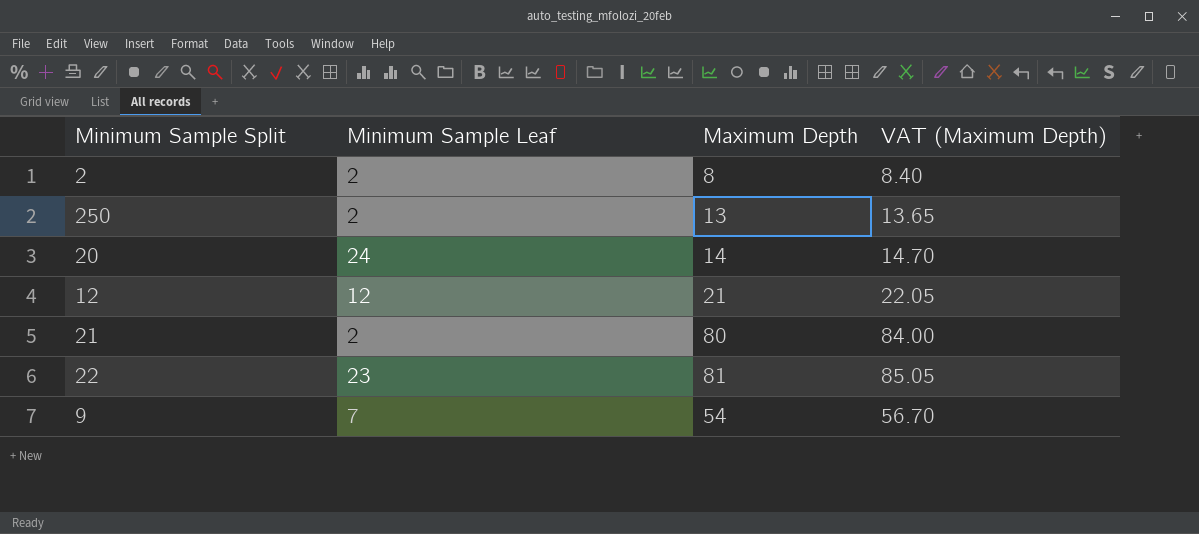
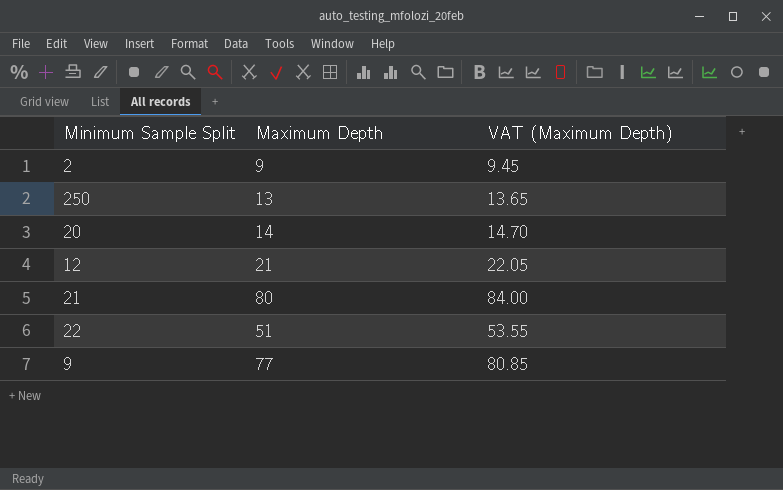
column Minimum Sample Leaf | position: 2 -> none
2 | Maximum Depth: 8 -> 9
2 | VAT (Maximum Depth): 8.40 -> 9.45
22 | Maximum Depth: 81 -> 51
22 | VAT (Maximum Depth): 85.05 -> 53.55
9 | Maximum Depth: 54 -> 77
9 | VAT (Maximum Depth): 56.70 -> 80.85

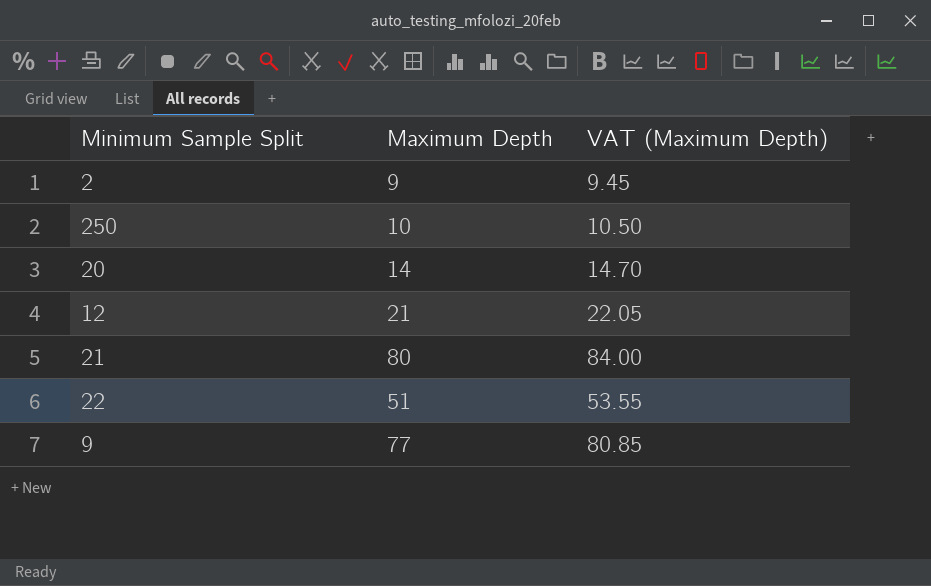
250 | Maximum Depth: 13 -> 10
250 | VAT (Maximum Depth): 13.65 -> 10.50

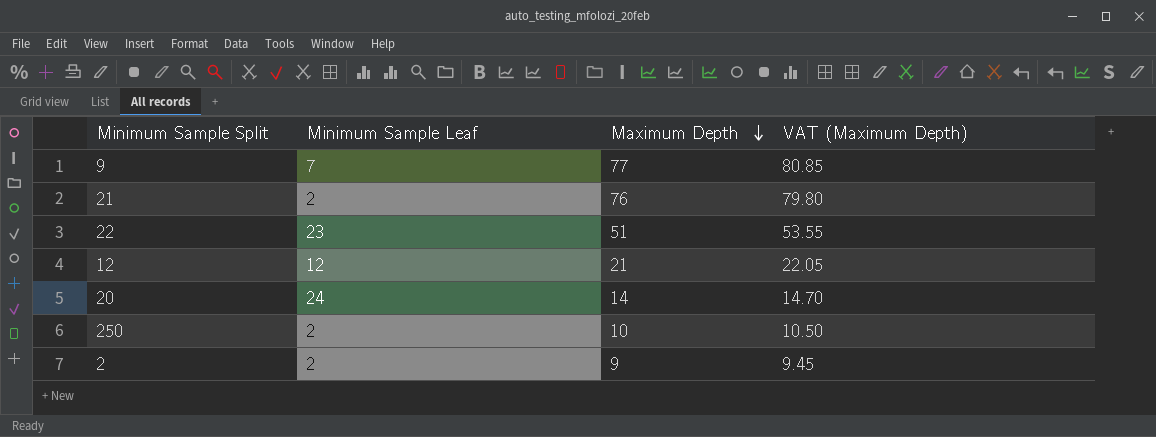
row order: none -> Maximum Depth descending
column Minimum Sample Leaf | position: none -> 2
21 | Maximum Depth: 80 -> 76
21 | VAT (Maximum Depth): 84.00 -> 79.80

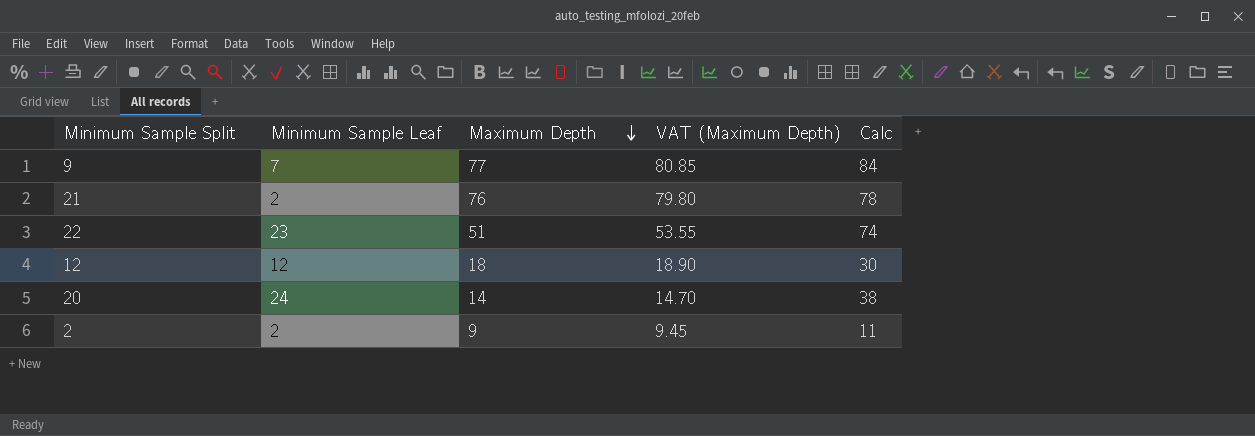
column Calc | formula: none -> [Minimum Sample Leaf] + [Maximum Depth]
row 250: 2 | 10 | 10.50 -> none
12 | Maximum Depth: 21 -> 18
12 | VAT (Maximum Depth): 22.05 -> 18.90

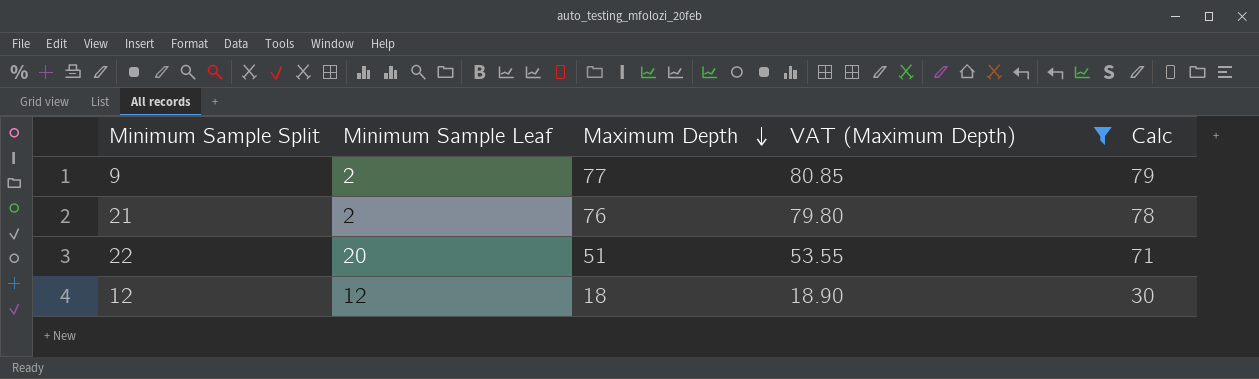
filter: none -> VAT (Maximum Depth) >= 18.90
9 | Minimum Sample Leaf: 7 -> 2
9 | Calc: 84 -> 79
22 | Minimum Sample Leaf: 23 -> 20
22 | Calc: 74 -> 71

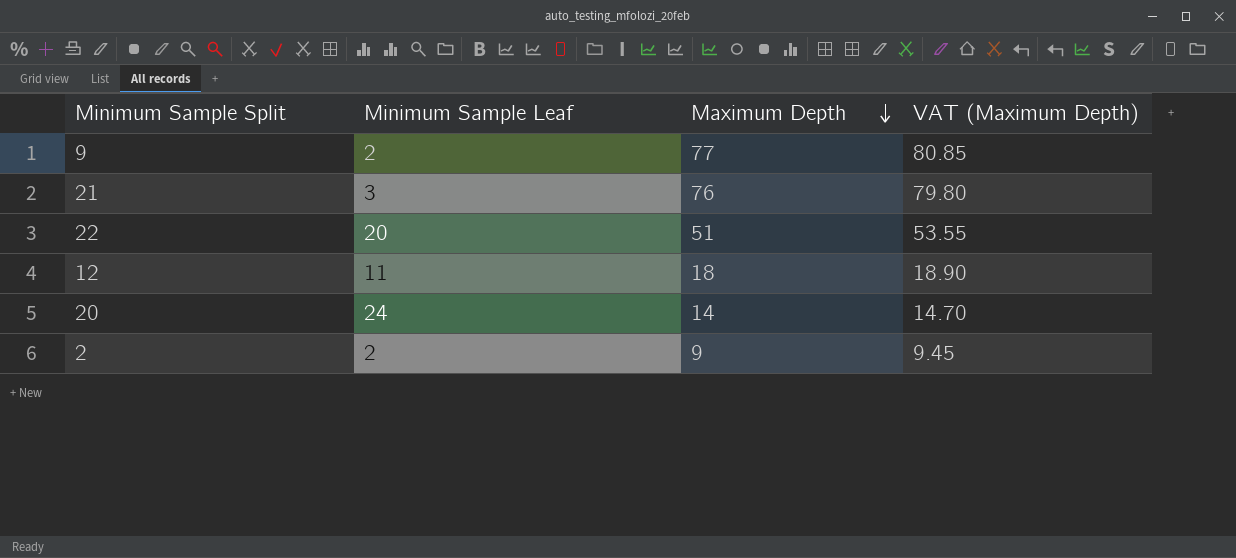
filter: VAT (Maximum Depth) >= 18.90 -> none
column Calc | formula: [Minimum Sample Leaf] + [Maximum Depth] -> none
21 | Minimum Sample Leaf: 2 -> 3
12 | Minimum Sample Leaf: 12 -> 11

